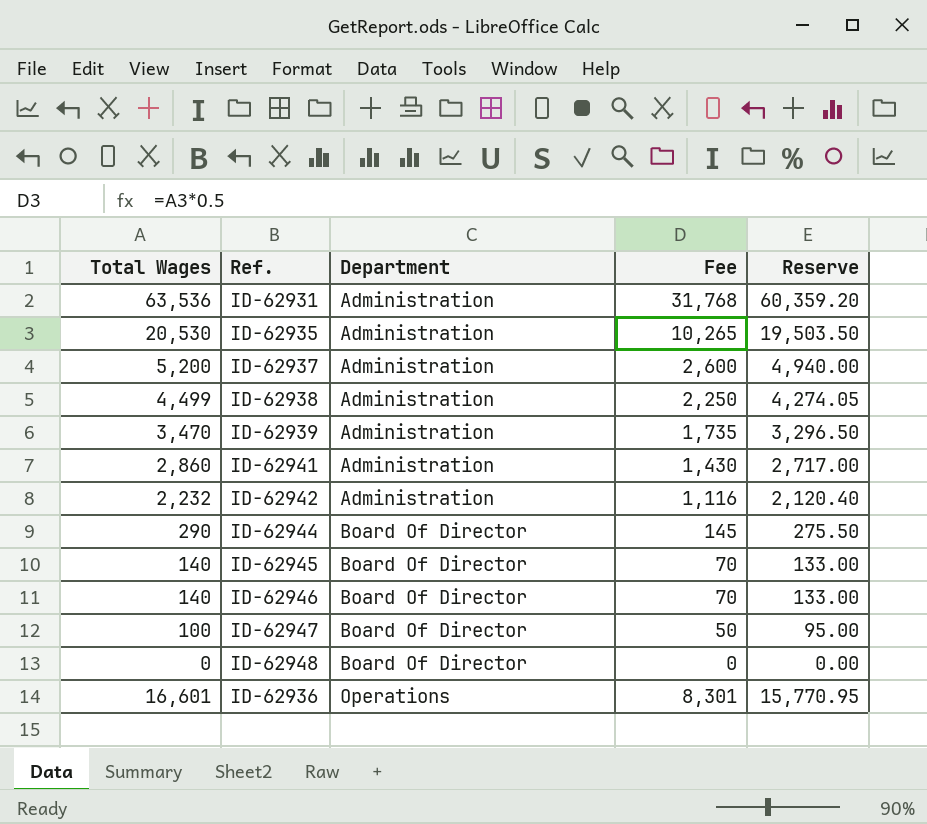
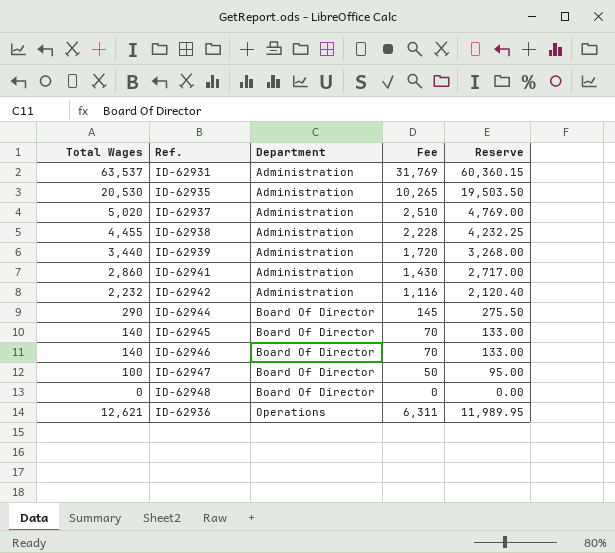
ID-62931 | Total Wages: 63,536 -> 63,537
ID-62931 | Fee: 31,768 -> 31,769
ID-62931 | Reserve: 60,359.20 -> 60,360.15
ID-62937 | Total Wages: 5,200 -> 5,020
ID-62937 | Fee: 2,600 -> 2,510
ID-62937 | Reserve: 4,940.00 -> 4,769.00
ID-62938 | Total Wages: 4,499 -> 4,455
ID-62938 | Fee: 2,250 -> 2,228
ID-62938 | Reserve: 4,274.05 -> 4,232.25
ID-62939 | Total Wages: 3,470 -> 3,440
ID-62939 | Fee: 1,735 -> 1,720
ID-62939 | Reserve: 3,296.50 -> 3,268.00
ID-62936 | Total Wages: 16,601 -> 12,621
ID-62936 | Fee: 8,301 -> 6,311
ID-62936 | Reserve: 15,770.95 -> 11,989.95

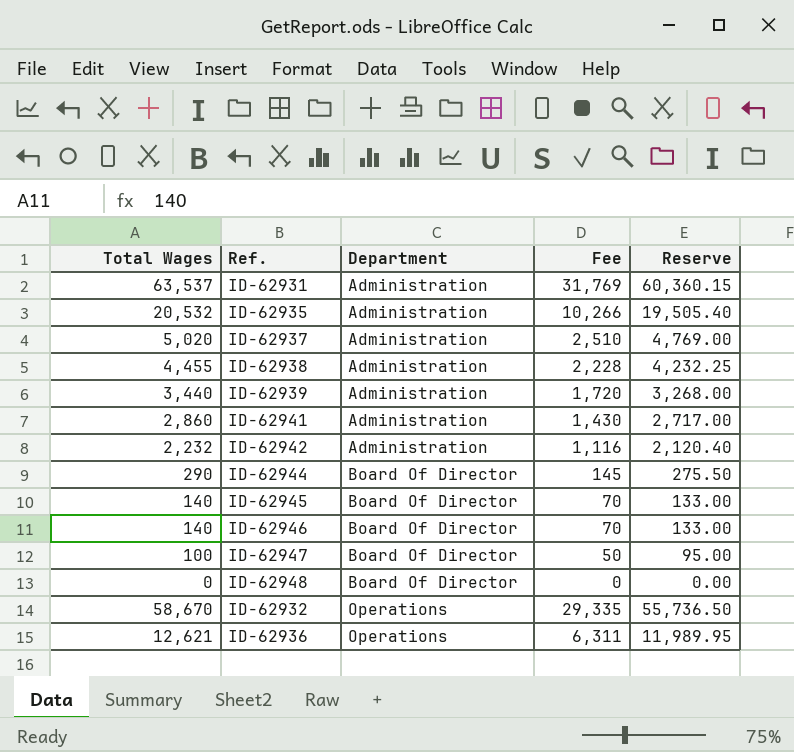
ID-62935 | Total Wages: 20,530 -> 20,532
ID-62935 | Fee: 10,265 -> 10,266
ID-62935 | Reserve: 19,503.50 -> 19,505.40
row ID-62932: none -> 58,670 | Operations | 29,335 | 55,736.50

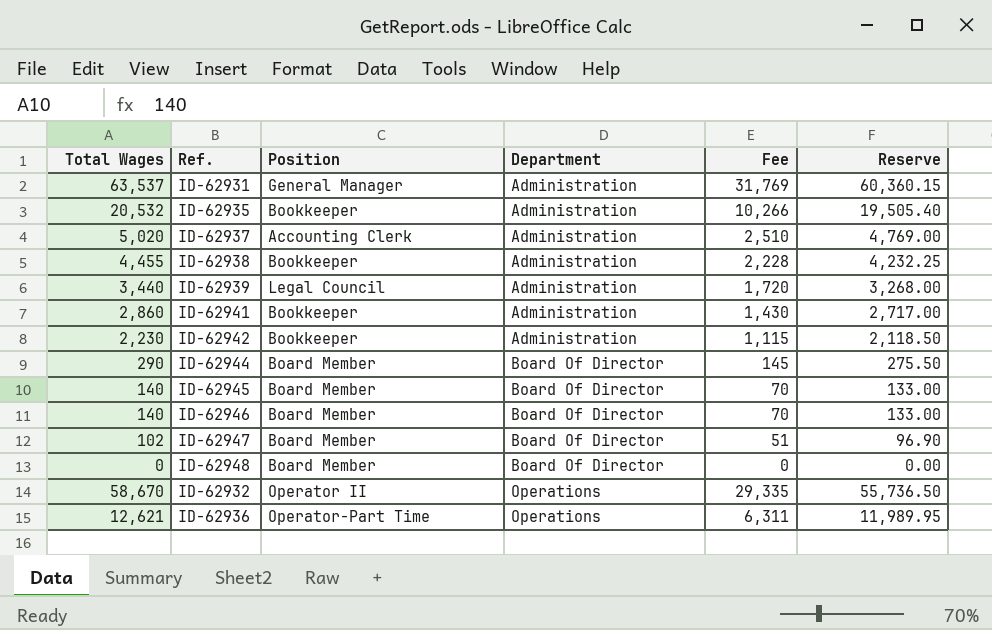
column Position | position: none -> 3
ID-62942 | Total Wages: 2,232 -> 2,230
ID-62942 | Fee: 1,116 -> 1,115
ID-62942 | Reserve: 2,120.40 -> 2,118.50
ID-62947 | Total Wages: 100 -> 102
ID-62947 | Fee: 50 -> 51
ID-62947 | Reserve: 95.00 -> 96.90

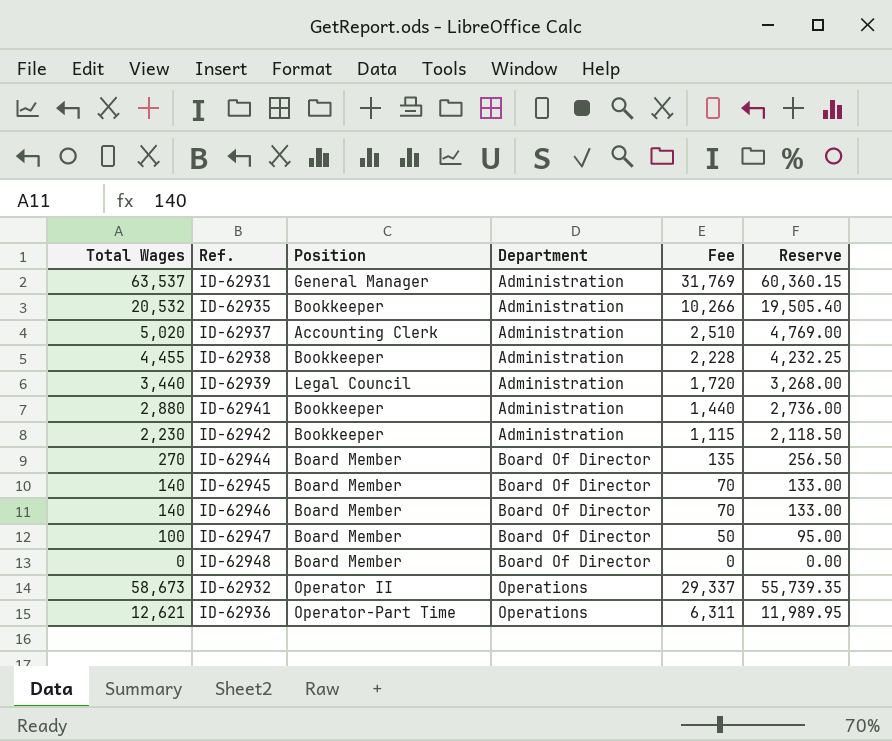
ID-62941 | Total Wages: 2,860 -> 2,880
ID-62941 | Fee: 1,430 -> 1,440
ID-62941 | Reserve: 2,717.00 -> 2,736.00
ID-62944 | Total Wages: 290 -> 270
ID-62944 | Fee: 145 -> 135
ID-62944 | Reserve: 275.50 -> 256.50
ID-62947 | Total Wages: 102 -> 100
ID-62947 | Fee: 51 -> 50
ID-62947 | Reserve: 96.90 -> 95.00
ID-62932 | Total Wages: 58,670 -> 58,673
ID-62932 | Fee: 29,335 -> 29,337
ID-62932 | Reserve: 55,736.50 -> 55,739.35

